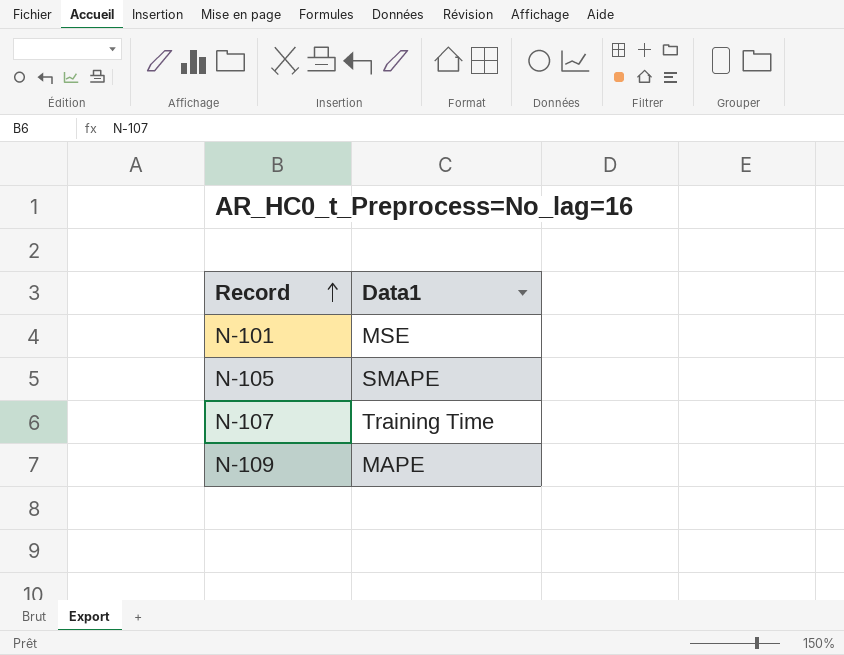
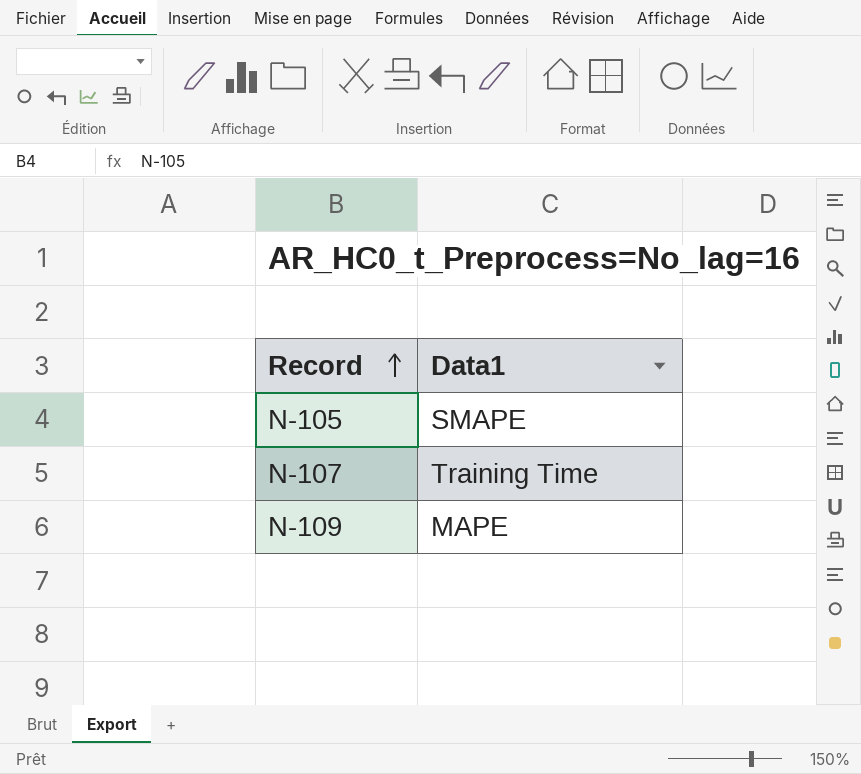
row N-101: MSE -> none

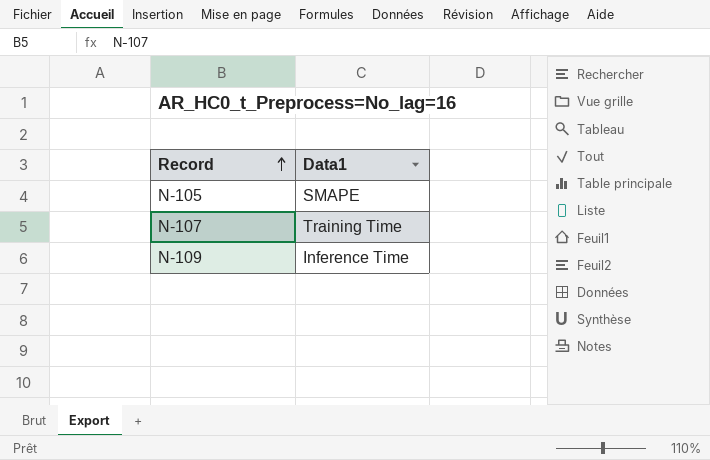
N-109 | Data1: MAPE -> Inference Time

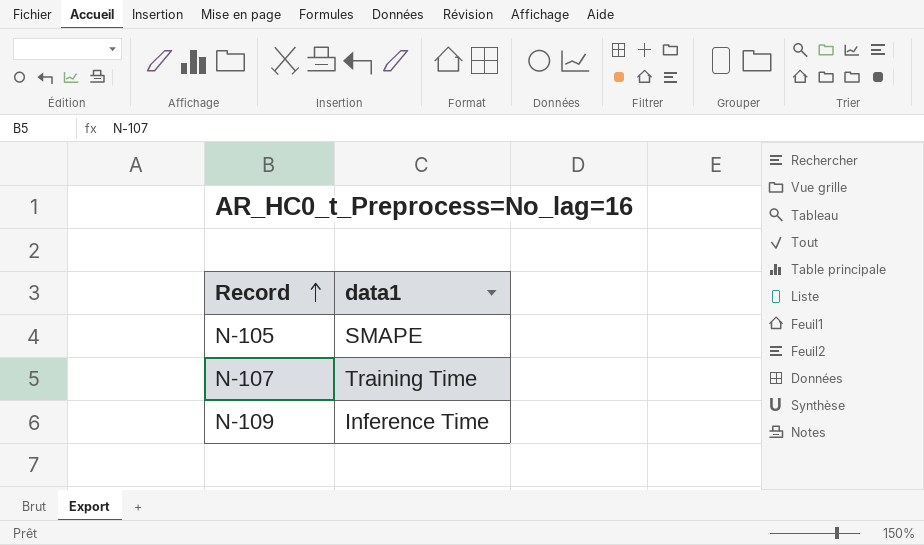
column name: Data1 -> data1

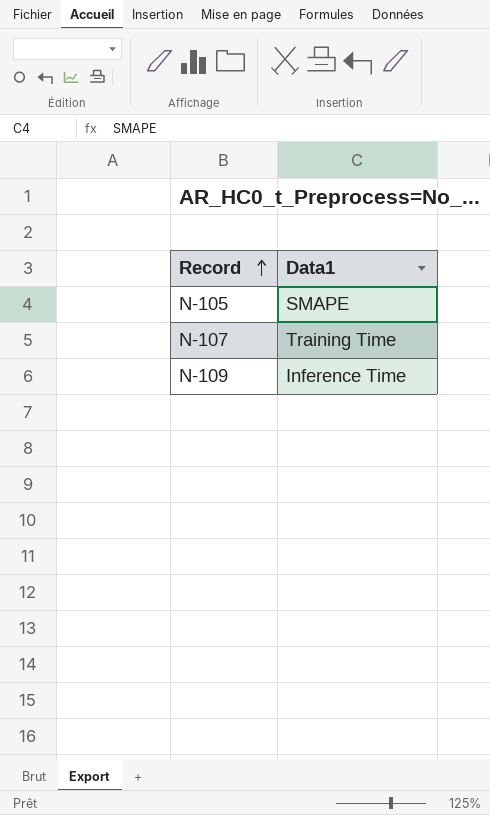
column name: data1 -> Data1

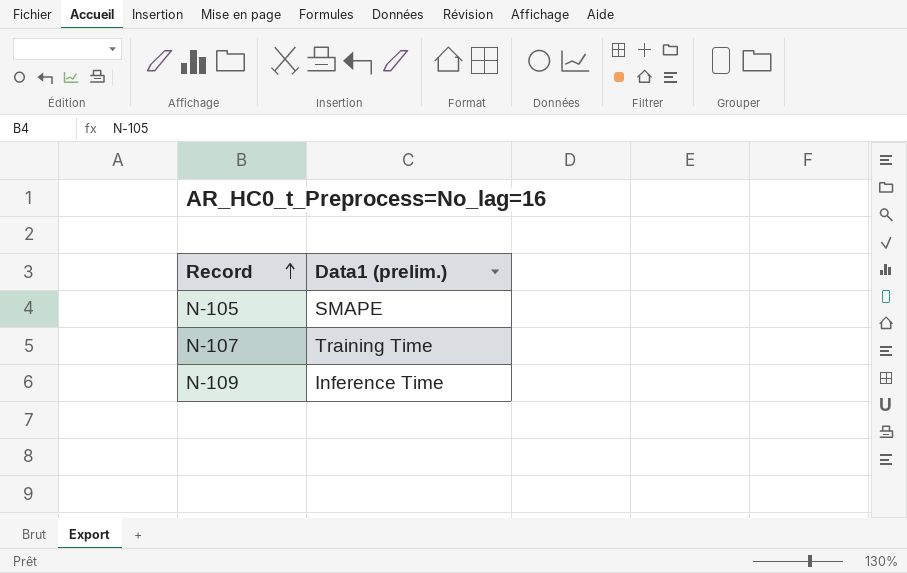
column name: Data1 -> Data1 (prelim.)

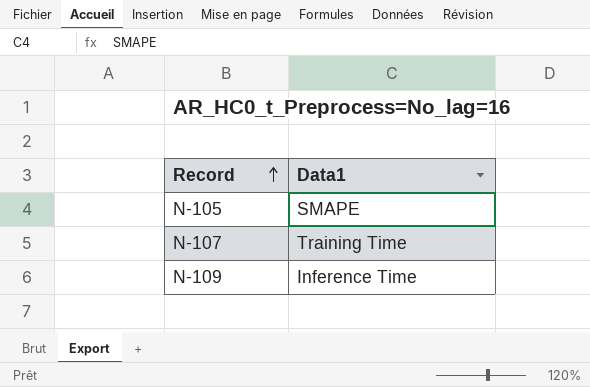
column name: Data1 (prelim.) -> Data1

